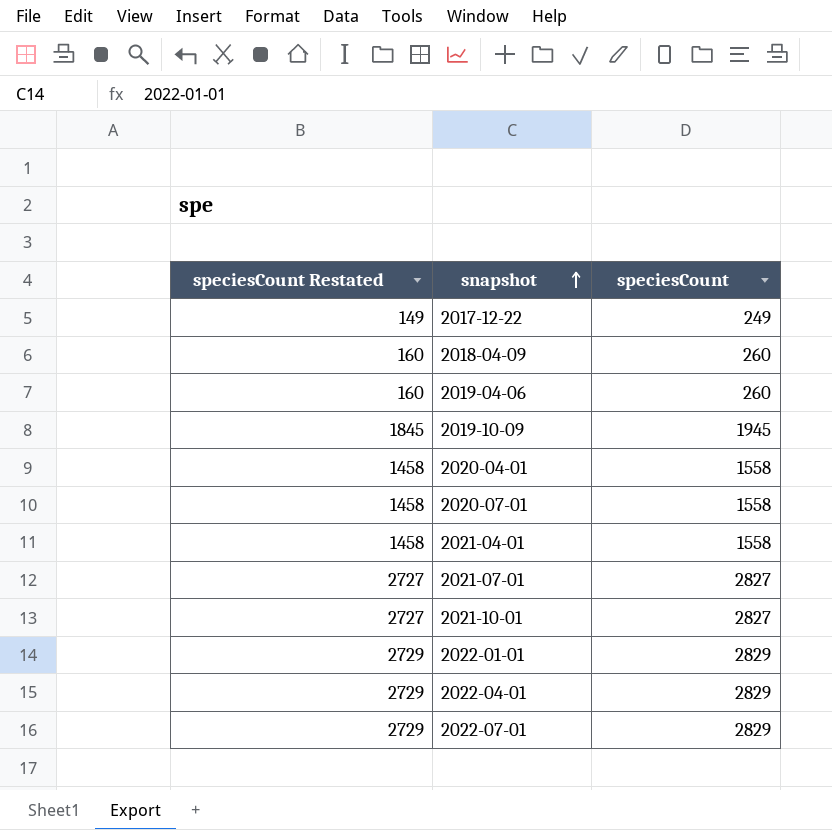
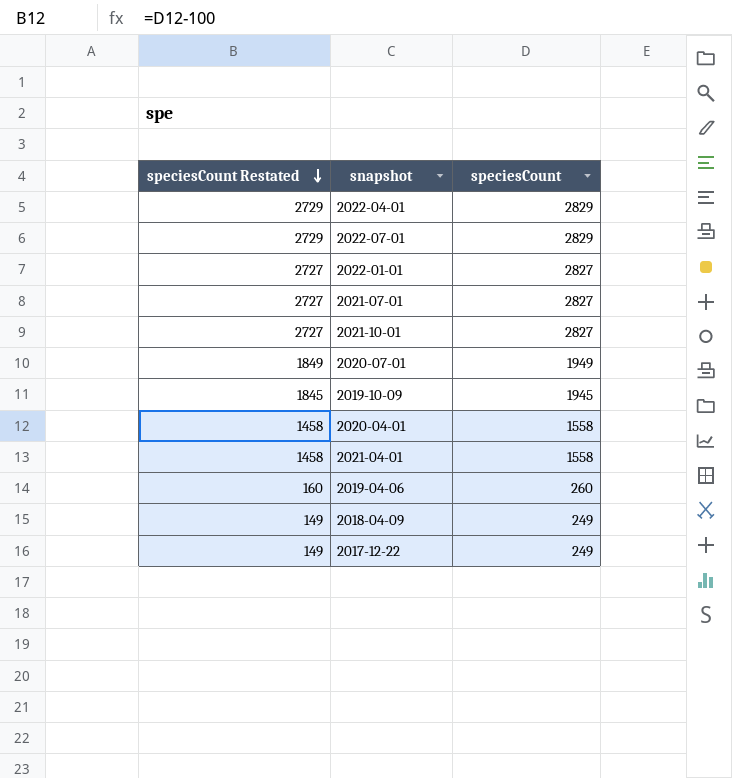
row order: snapshot ascending -> speciesCount Restated descending
2022-01-01 | speciesCount Restated: 2729 -> 2727
2022-01-01 | speciesCount: 2829 -> 2827
2020-07-01 | speciesCount Restated: 1458 -> 1849
2020-07-01 | speciesCount: 1558 -> 1949
2018-04-09 | speciesCount Restated: 160 -> 149
2018-04-09 | speciesCount: 260 -> 249

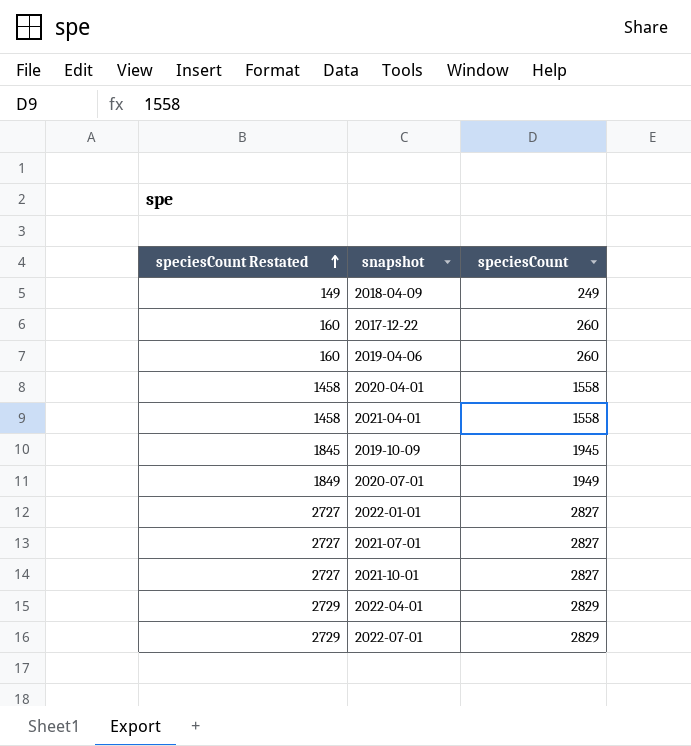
row order: speciesCount Restated descending -> speciesCount Restated ascending
2017-12-22 | speciesCount Restated: 149 -> 160
2017-12-22 | speciesCount: 249 -> 260

